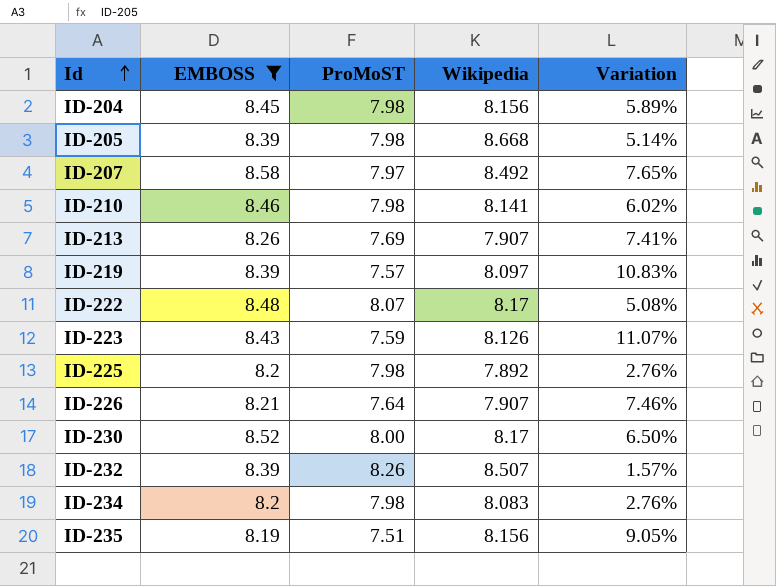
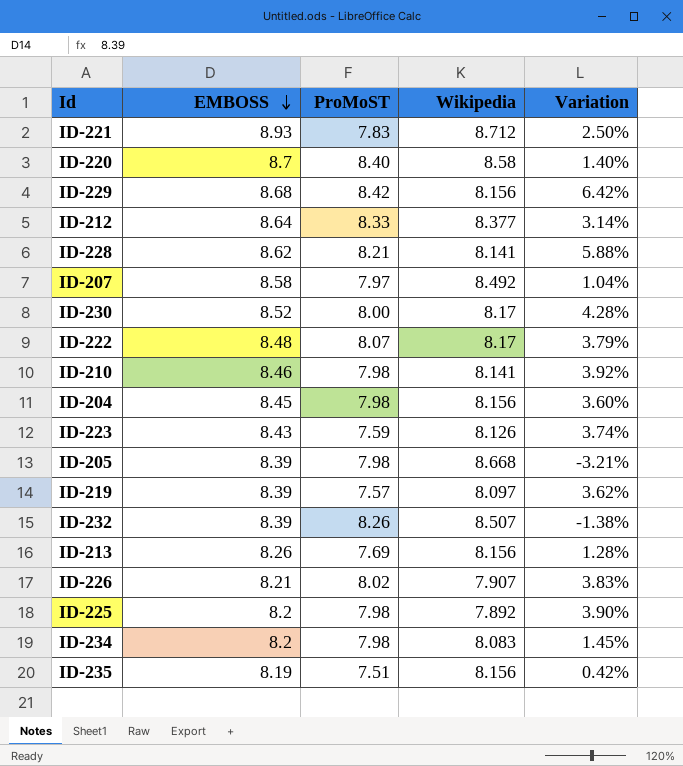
filter: EMBOSS <= 8.58 -> none
row order: Id ascending -> EMBOSS descending
column Variation | formula: ([EMBOSS] - [ProMoST]) / [ProMoST] -> ([EMBOSS] - [Wikipedia]) / [Wikipedia]
ID-213 | Wikipedia: 7.907 -> 8.156
ID-226 | ProMoST: 7.64 -> 8.02

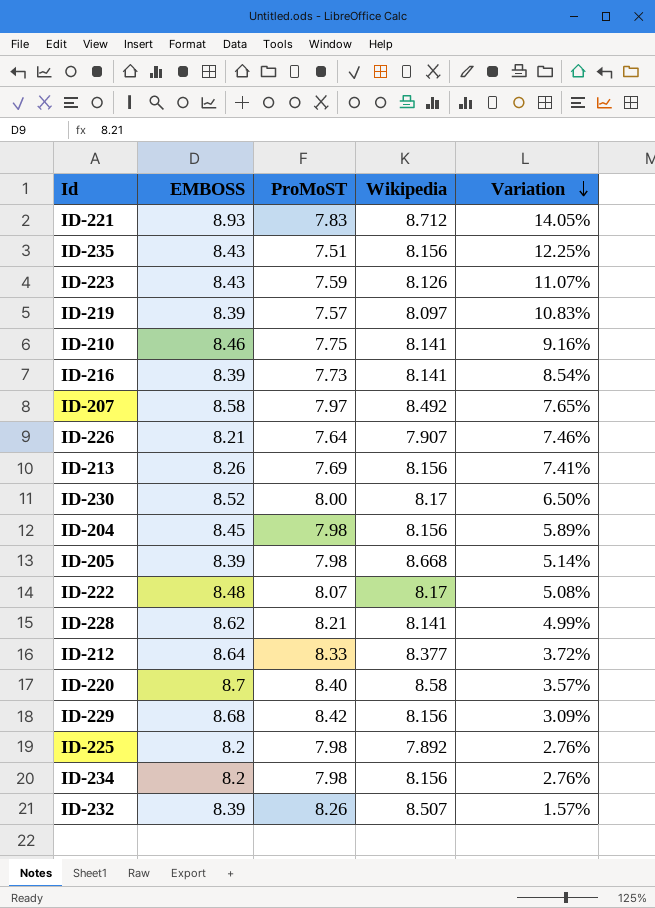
row order: EMBOSS descending -> Variation descending
column Variation | formula: ([EMBOSS] - [Wikipedia]) / [Wikipedia] -> ([EMBOSS] - [ProMoST]) / [ProMoST]
ID-235 | EMBOSS: 8.19 -> 8.43
ID-210 | ProMoST: 7.98 -> 7.75
row ID-216: none -> 8.39 | 7.73 | 8.141 | 8.54%
ID-226 | ProMoST: 8.02 -> 7.64
ID-234 | Wikipedia: 8.083 -> 8.156

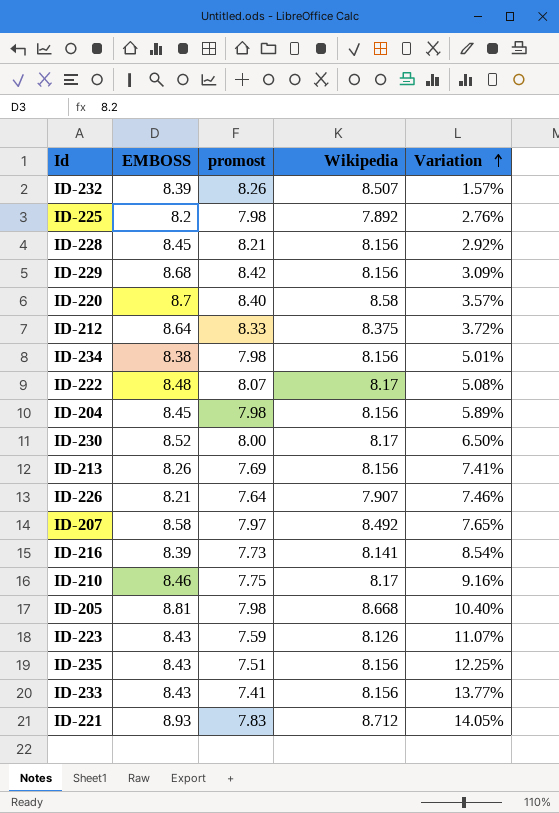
row order: Variation descending -> Variation ascending
column name: ProMoST -> promost
row ID-219: 8.39 | 7.57 | 8.097 | 10.83% -> none
ID-228 | EMBOSS: 8.62 -> 8.45
ID-228 | Wikipedia: 8.141 -> 8.156
ID-228 | Variation: 4.99% -> 2.92%
ID-212 | Wikipedia: 8.377 -> 8.375
ID-234 | EMBOSS: 8.2 -> 8.38
ID-234 | Variation: 2.76% -> 5.01%
ID-210 | Wikipedia: 8.141 -> 8.17
ID-205 | EMBOSS: 8.39 -> 8.81
ID-205 | Variation: 5.14% -> 10.40%
row ID-233: none -> 8.43 | 7.41 | 8.156 | 13.77%

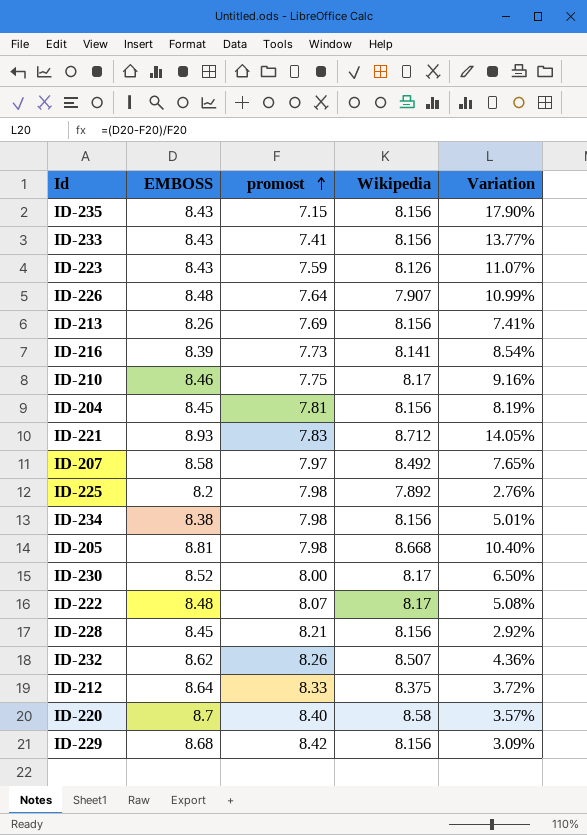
row order: Variation ascending -> promost ascending
ID-235 | promost: 7.51 -> 7.15
ID-235 | Variation: 12.25% -> 17.90%
ID-226 | EMBOSS: 8.21 -> 8.48
ID-226 | Variation: 7.46% -> 10.99%
ID-204 | promost: 7.98 -> 7.81
ID-204 | Variation: 5.89% -> 8.19%
ID-232 | EMBOSS: 8.39 -> 8.62
ID-232 | Variation: 1.57% -> 4.36%

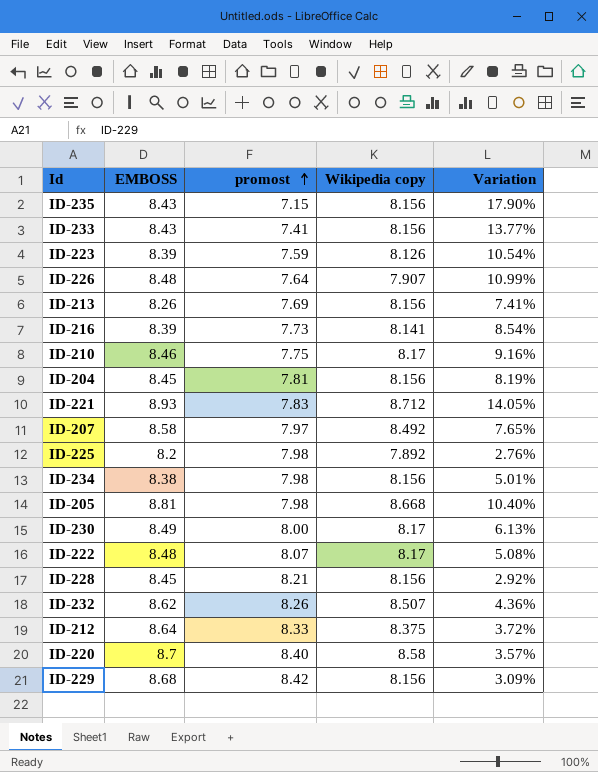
column name: Wikipedia -> Wikipedia copy
ID-223 | EMBOSS: 8.43 -> 8.39
ID-223 | Variation: 11.07% -> 10.54%
ID-230 | EMBOSS: 8.52 -> 8.49
ID-230 | Variation: 6.50% -> 6.13%

